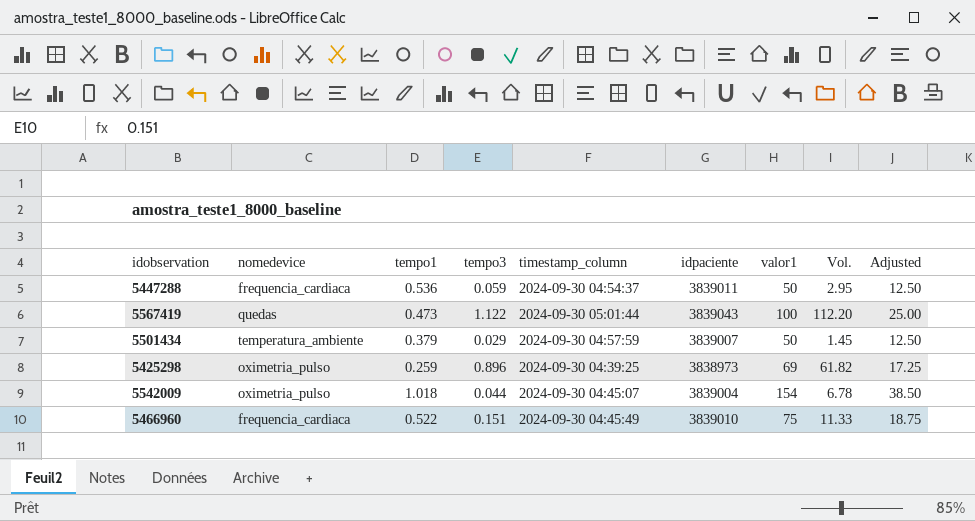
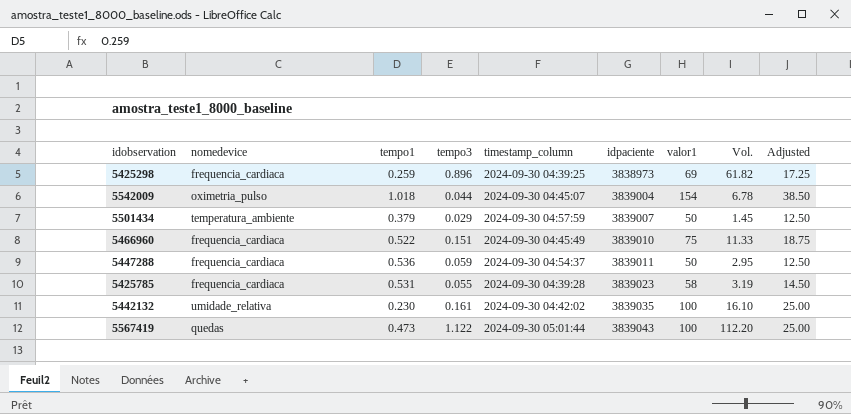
row order: none -> idpaciente ascending
5425298 | nomedevice: oximetria_pulso -> frequencia_cardiaca
row 5425785: none -> frequencia_cardiaca | 0.531 | 0.055 | 2024-09-30 04:39:28 | 3839023 | 58 | 3.19 | 14.50
row 5442132: none -> umidade_relativa | 0.230 | 0.161 | 2024-09-30 04:42:02 | 3839035 | 100 | 16.10 | 25.00

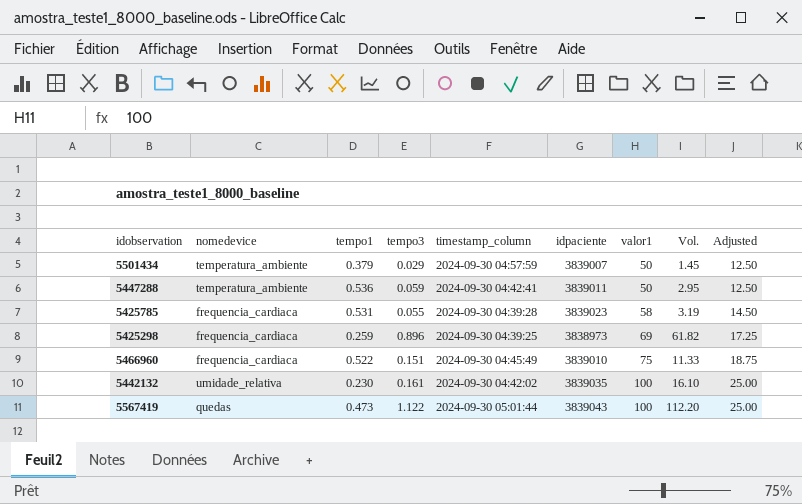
row order: idpaciente ascending -> valor1 ascending
row 5542009: oximetria_pulso | 1.018 | 0.044 | 2024-09-30 04:45:07 | 3839004 | 154 | 6.78 | 38.50 -> none
5447288 | nomedevice: frequencia_cardiaca -> temperatura_ambiente
5447288 | timestamp_column: 2024-09-30 04:54:37 -> 2024-09-30 04:42:41

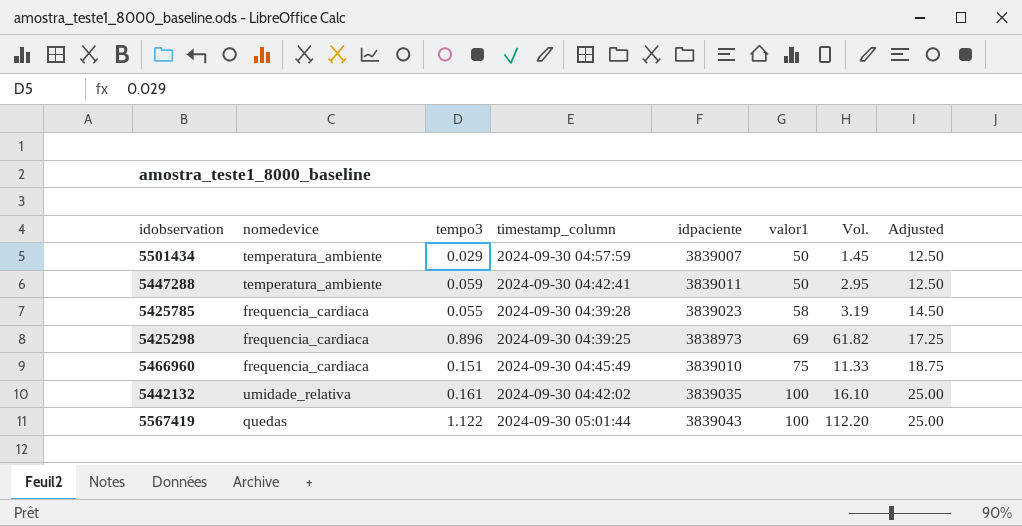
column tempo1 | position: 3 -> none

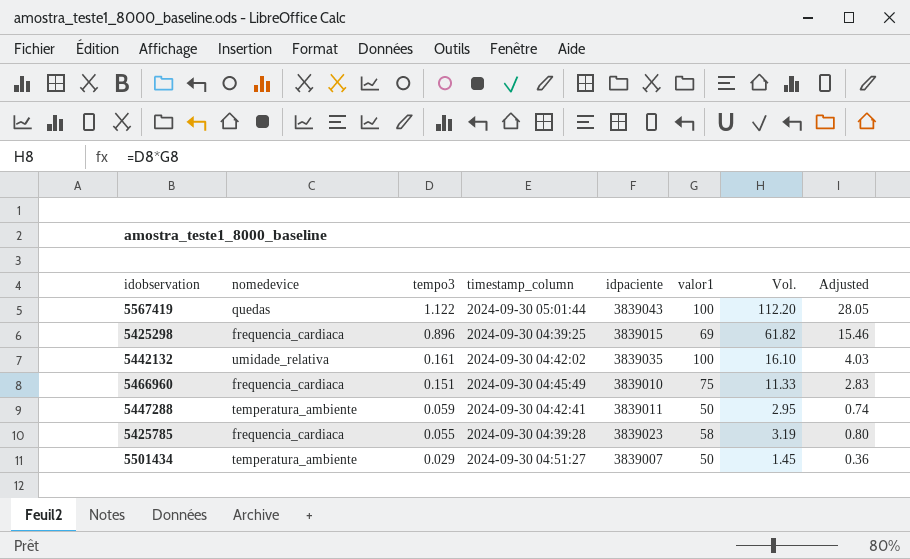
row order: valor1 ascending -> tempo3 descending
column Adjusted | formula: [valor1] * 0.25 -> [Vol.] * 0.25
5425298 | idpaciente: 3838973 -> 3839015
5501434 | timestamp_column: 2024-09-30 04:57:59 -> 2024-09-30 04:51:27

